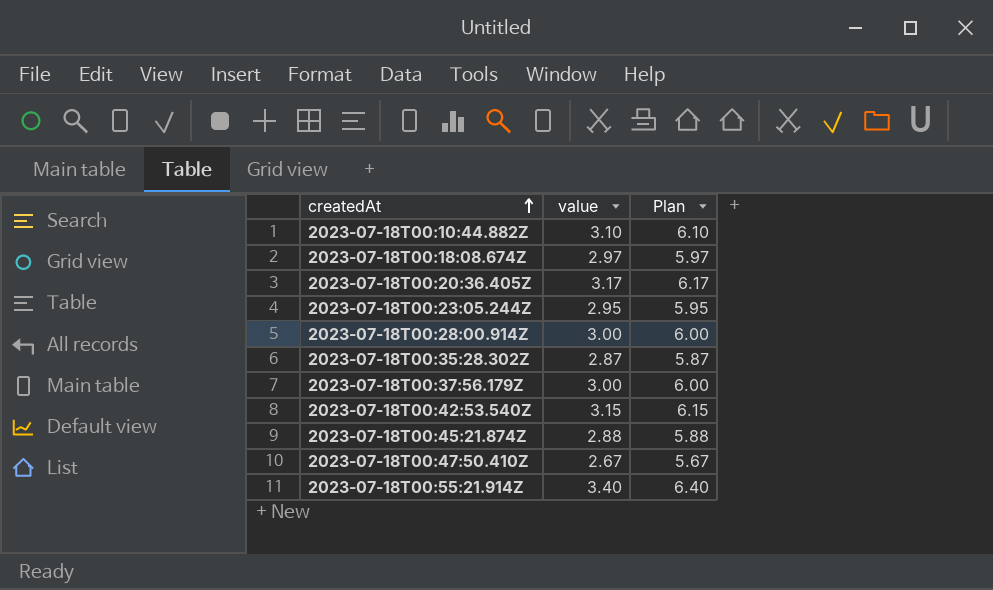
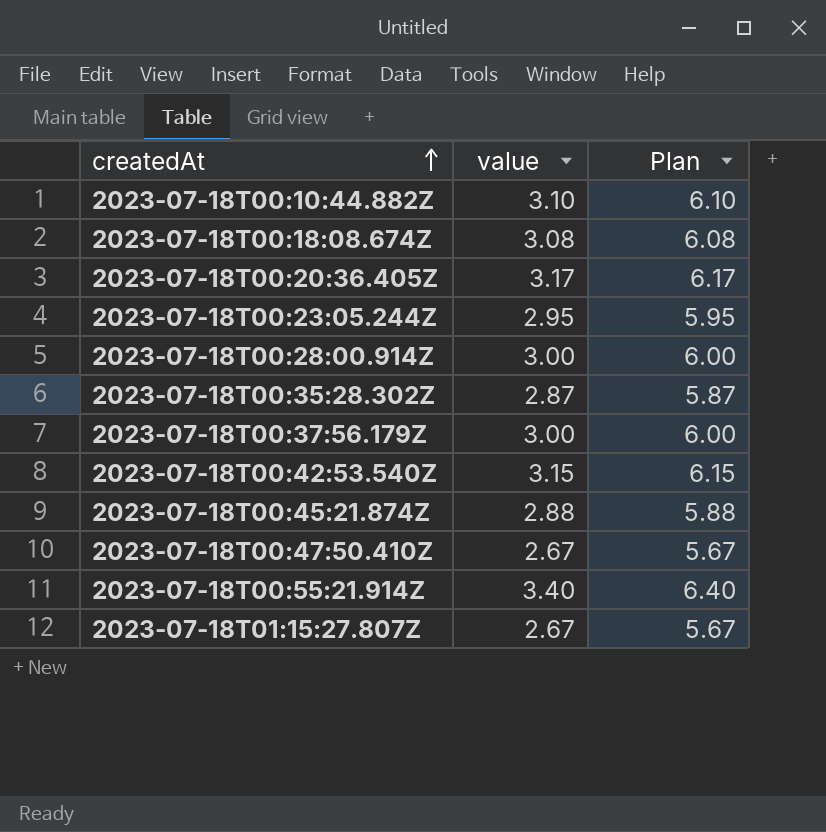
2023-07-18T00:18:08.674Z | value: 2.97 -> 3.08
2023-07-18T00:18:08.674Z | Plan: 5.97 -> 6.08
row 2023-07-18T01:15:27.807Z: none -> 2.67 | 5.67

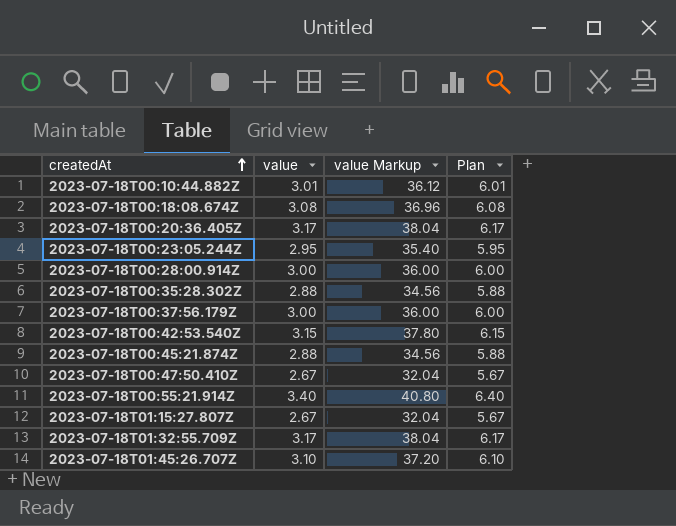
column value Markup | formula: none -> [value] * 12
2023-07-18T00:10:44.882Z | value: 3.10 -> 3.01
2023-07-18T00:10:44.882Z | Plan: 6.10 -> 6.01
2023-07-18T00:35:28.302Z | value: 2.87 -> 2.88
2023-07-18T00:35:28.302Z | Plan: 5.87 -> 5.88
row 2023-07-18T01:32:55.709Z: none -> 3.17 | 38.04 | 6.17
row 2023-07-18T01:45:26.707Z: none -> 3.10 | 37.20 | 6.10

